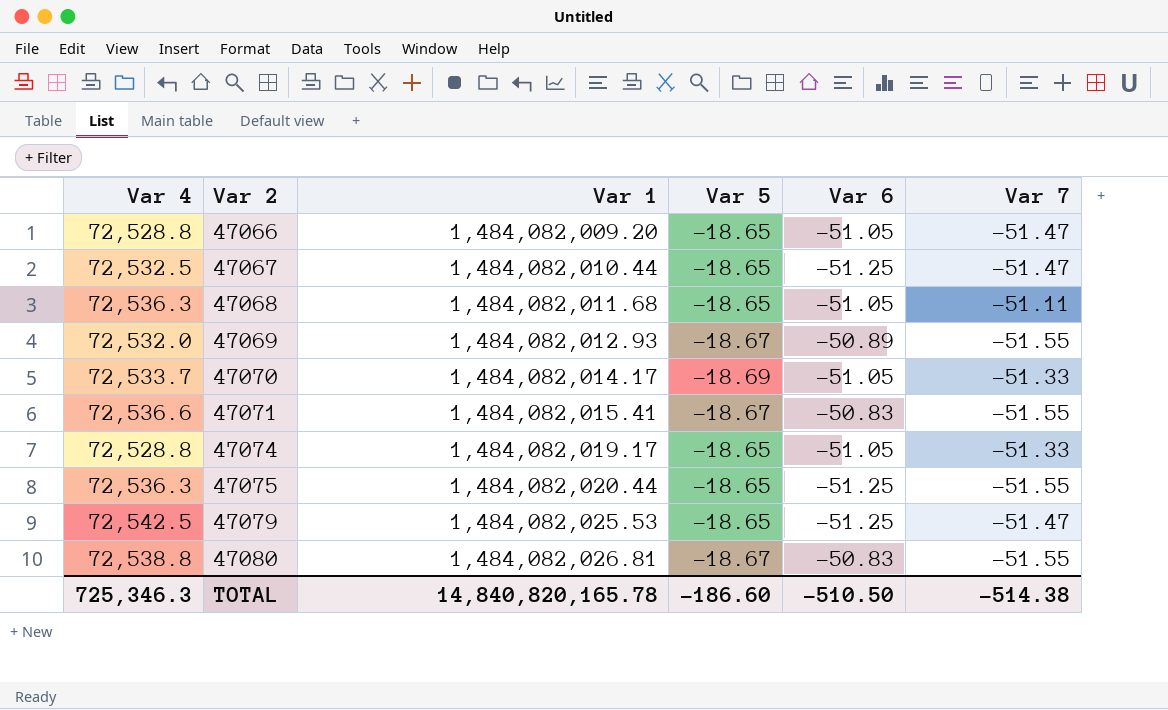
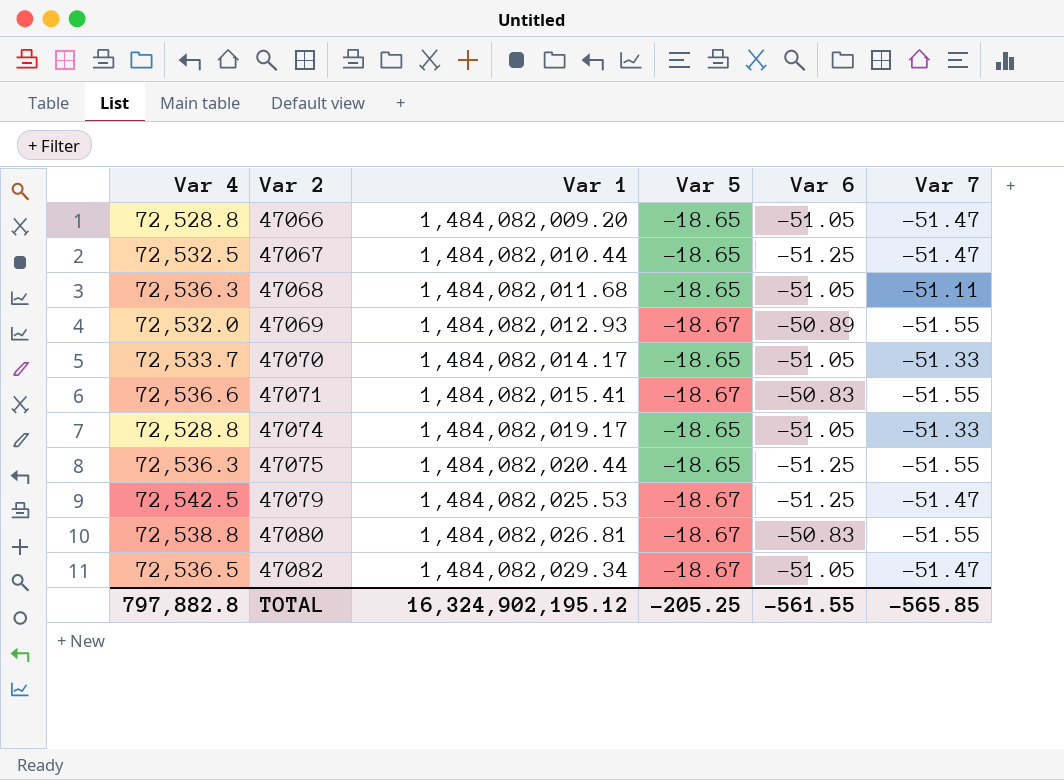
47070 | Var 5: -18.69 -> -18.65
47079 | Var 5: -18.65 -> -18.67
row 47082: none -> 72,536.5 | 1,484,082,029.34 | -18.67 | -51.05 | -51.47
TOTAL | Var 4: 725,346.3 -> 797,882.8
TOTAL | Var 1: 14,840,820,165.78 -> 16,324,902,195.12
TOTAL | Var 5: -186.60 -> -205.25
TOTAL | Var 6: -510.50 -> -561.55
TOTAL | Var 7: -514.38 -> -565.85

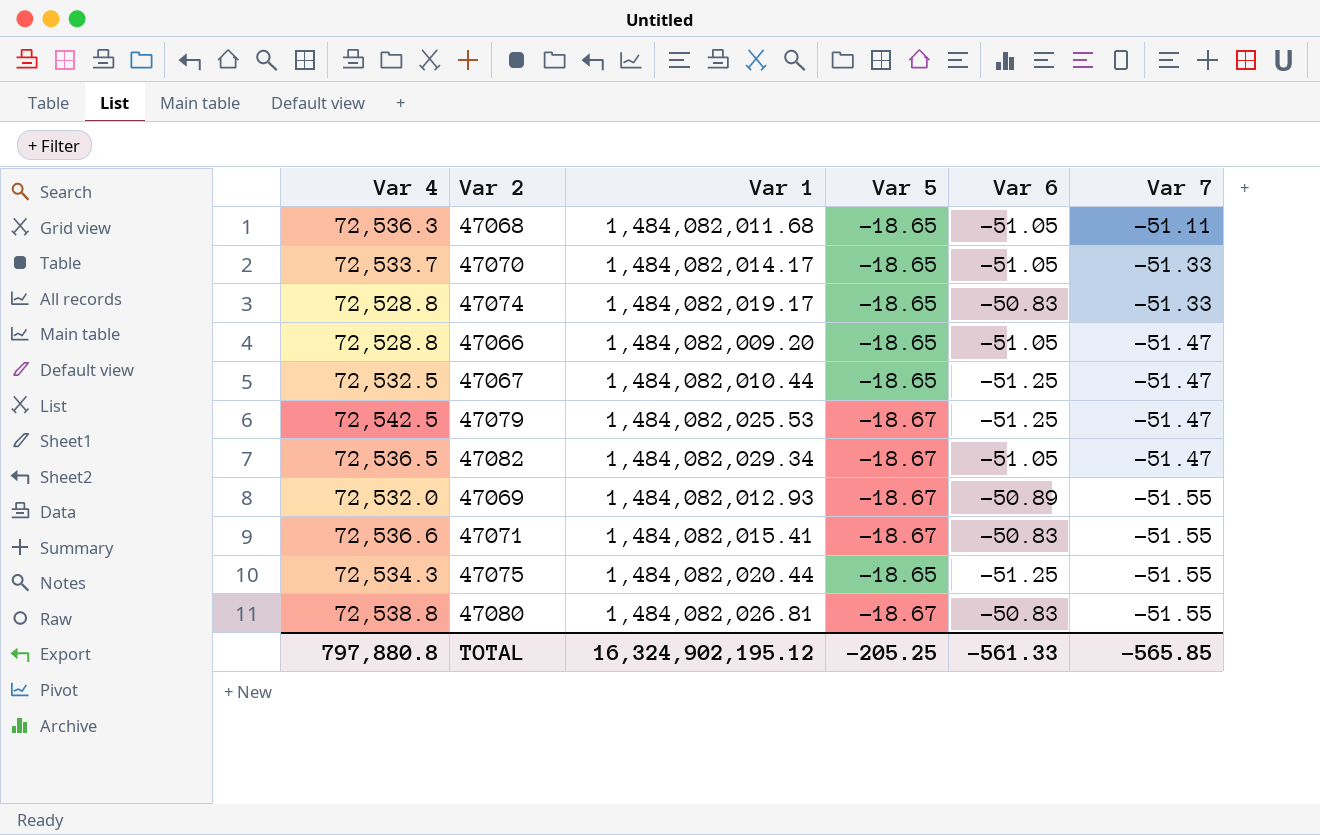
row order: Var 2 ascending -> Var 7 descending
47074 | Var 6: -51.05 -> -50.83
47075 | Var 4: 72,536.3 -> 72,534.3
TOTAL | Var 4: 797,882.8 -> 797,880.8
TOTAL | Var 6: -561.55 -> -561.33

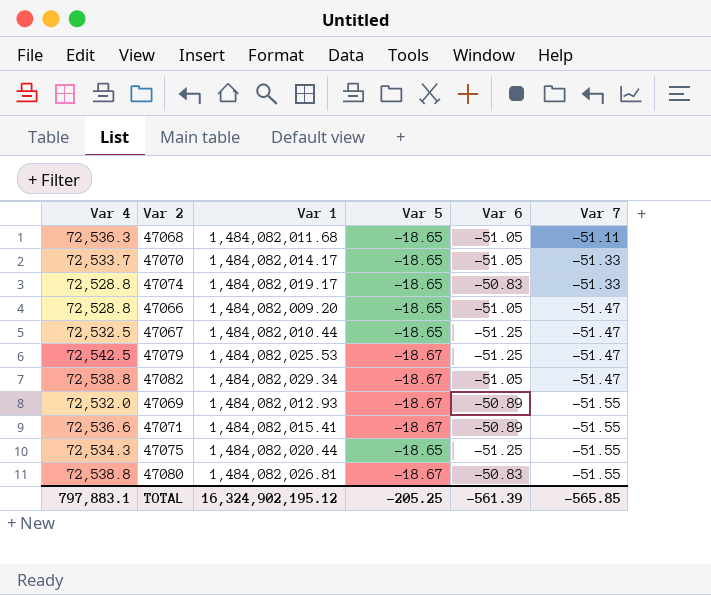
47082 | Var 4: 72,536.5 -> 72,538.8
47071 | Var 6: -50.83 -> -50.89
TOTAL | Var 4: 797,880.8 -> 797,883.1
TOTAL | Var 6: -561.33 -> -561.39

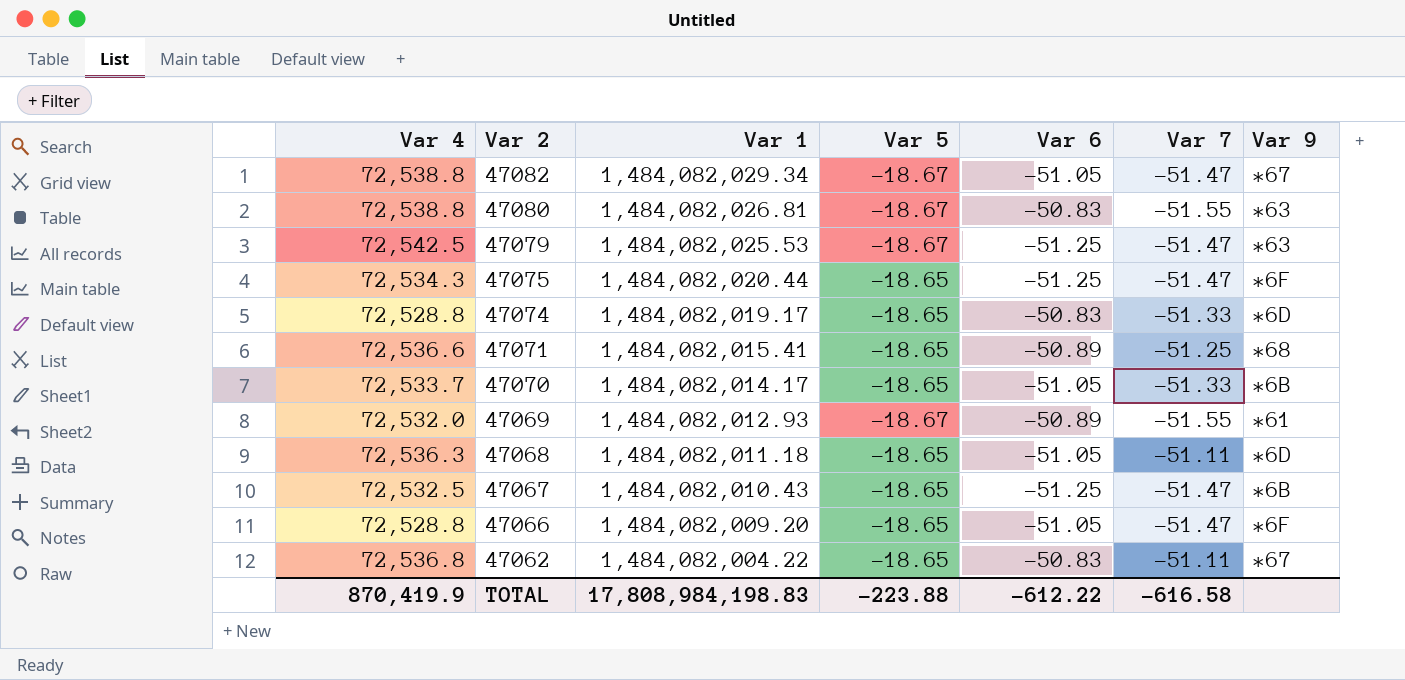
row order: Var 7 descending -> Var 2 descending
column Var 9 | position: none -> 7
47075 | Var 7: -51.55 -> -51.47
47071 | Var 5: -18.67 -> -18.65
47071 | Var 7: -51.55 -> -51.25
47068 | Var 1: 1,484,082,011.68 -> 1,484,082,011.18
47067 | Var 1: 1,484,082,010.44 -> 1,484,082,010.43
row 47062: none -> 72,536.8 | 1,484,082,004.22 | -18.65 | -50.83 | -51.11 | *67
TOTAL | Var 4: 797,883.1 -> 870,419.9
TOTAL | Var 1: 16,324,902,195.12 -> 17,808,984,198.83
TOTAL | Var 5: -205.25 -> -223.88
TOTAL | Var 6: -561.39 -> -612.22
TOTAL | Var 7: -565.85 -> -616.58

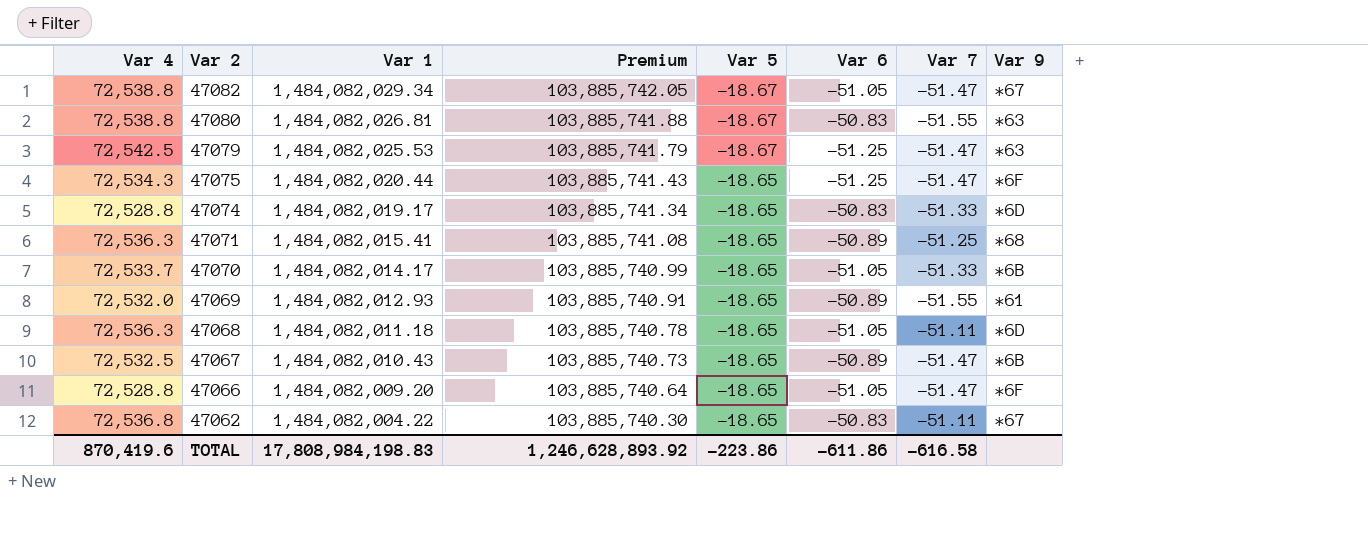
column Premium | formula: none -> [Var 1] * 0.07
47071 | Var 4: 72,536.6 -> 72,536.3
47069 | Var 5: -18.67 -> -18.65
47067 | Var 6: -51.25 -> -50.89
TOTAL | Var 4: 870,419.9 -> 870,419.6
TOTAL | Var 5: -223.88 -> -223.86
TOTAL | Var 6: -612.22 -> -611.86

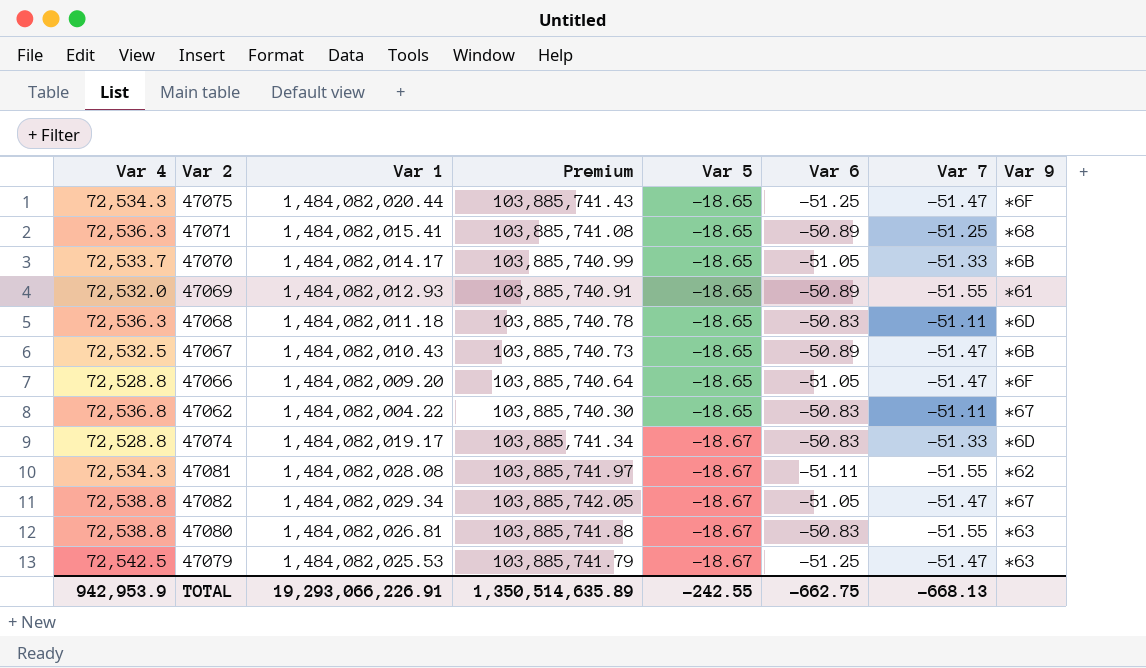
row order: Var 2 descending -> Var 5 descending
47068 | Var 6: -51.05 -> -50.83
47074 | Var 5: -18.65 -> -18.67
row 47081: none -> 72,534.3 | 1,484,082,028.08 | 103,885,741.97 | -18.67 | -51.11 | -51.55 | *62
TOTAL | Var 4: 870,419.6 -> 942,953.9
TOTAL | Var 1: 17,808,984,198.83 -> 19,293,066,226.91
TOTAL | Premium: 1,246,628,893.92 -> 1,350,514,635.89
TOTAL | Var 5: -223.86 -> -242.55
TOTAL | Var 6: -611.86 -> -662.75
TOTAL | Var 7: -616.58 -> -668.13

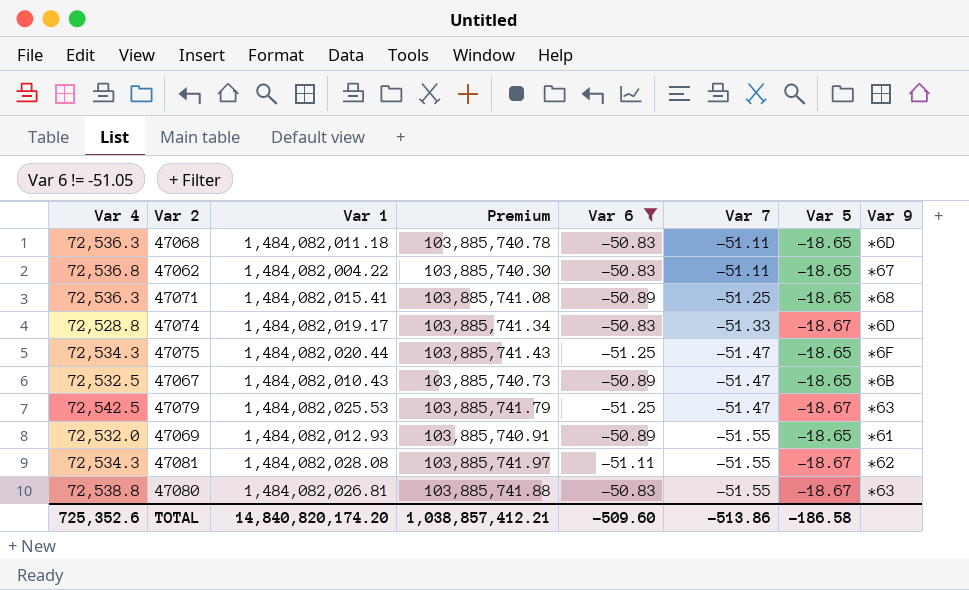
filter: none -> Var 6 != -51.05
row order: Var 5 descending -> Var 7 descending
column Var 5 | position: 5 -> 7
TOTAL | Var 4: 942,953.9 -> 725,352.6
TOTAL | Var 1: 19,293,066,226.91 -> 14,840,820,174.20
TOTAL | Premium: 1,350,514,635.89 -> 1,038,857,412.21
TOTAL | Var 6: -662.75 -> -509.60
TOTAL | Var 7: -668.13 -> -513.86
TOTAL | Var 5: -242.55 -> -186.58

